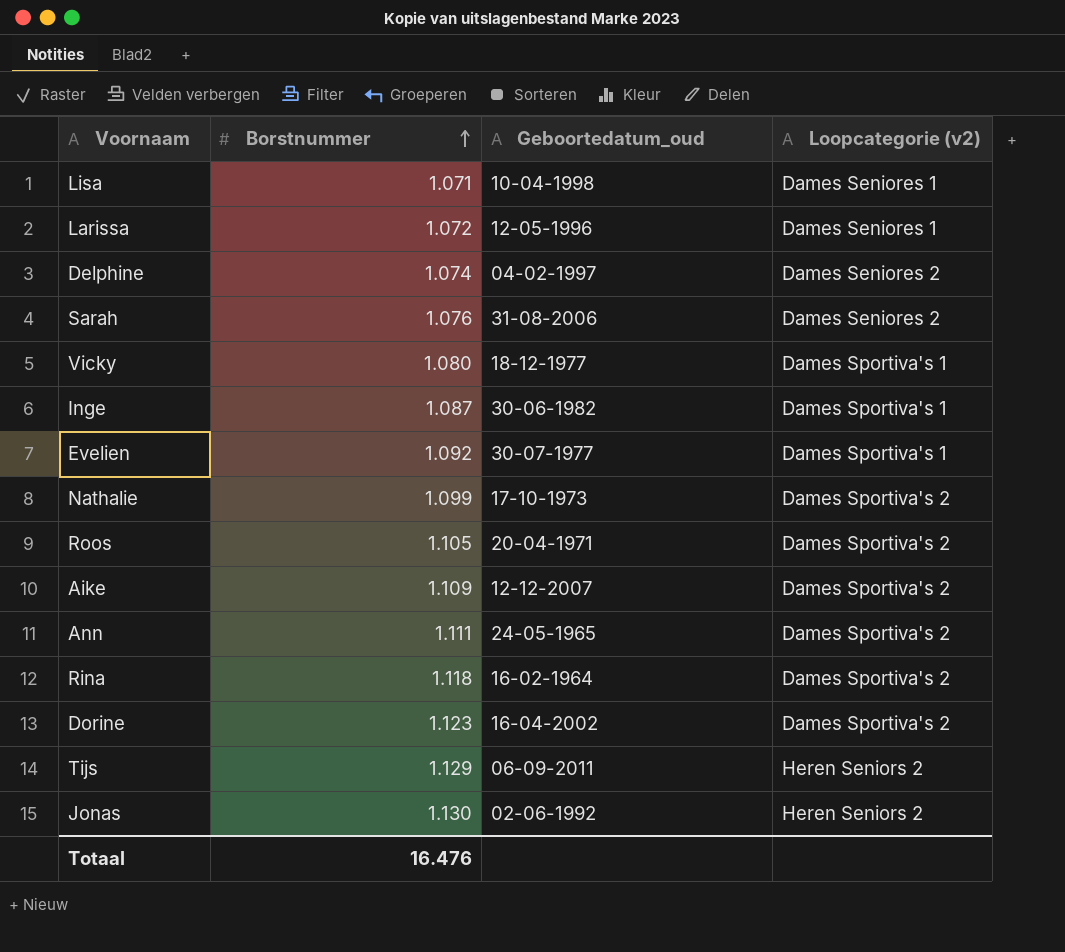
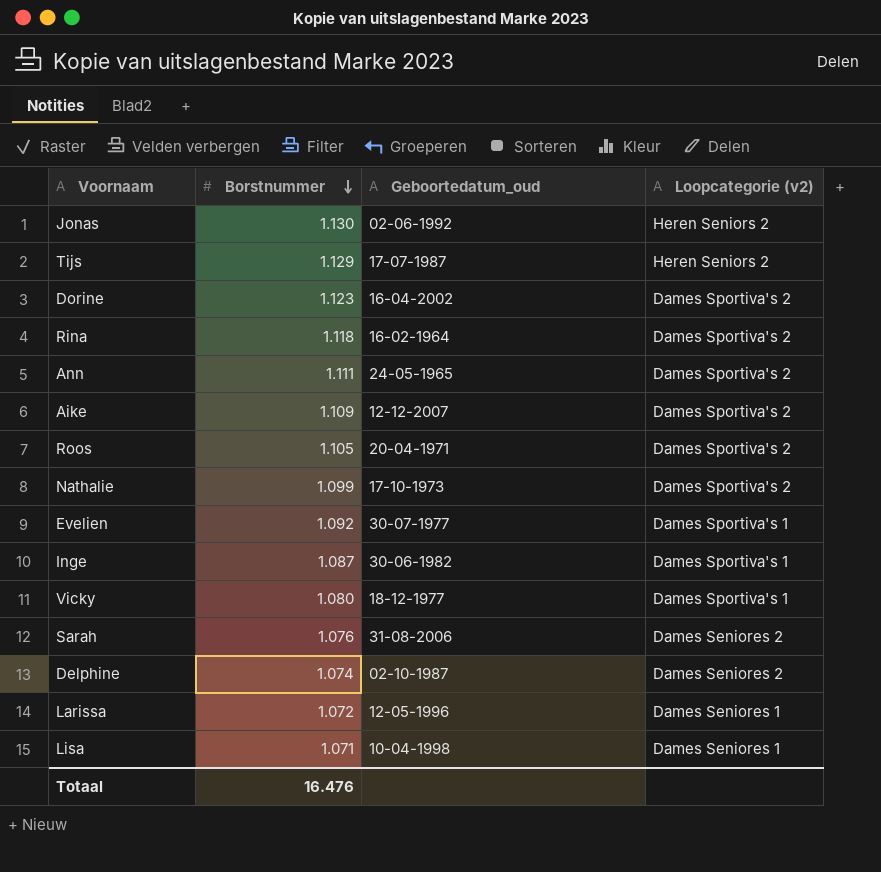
row order: Borstnummer ascending -> Borstnummer descending
Tijs | Geboortedatum_oud: 06-09-2011 -> 17-07-1987
Delphine | Geboortedatum_oud: 04-02-1997 -> 02-10-1987

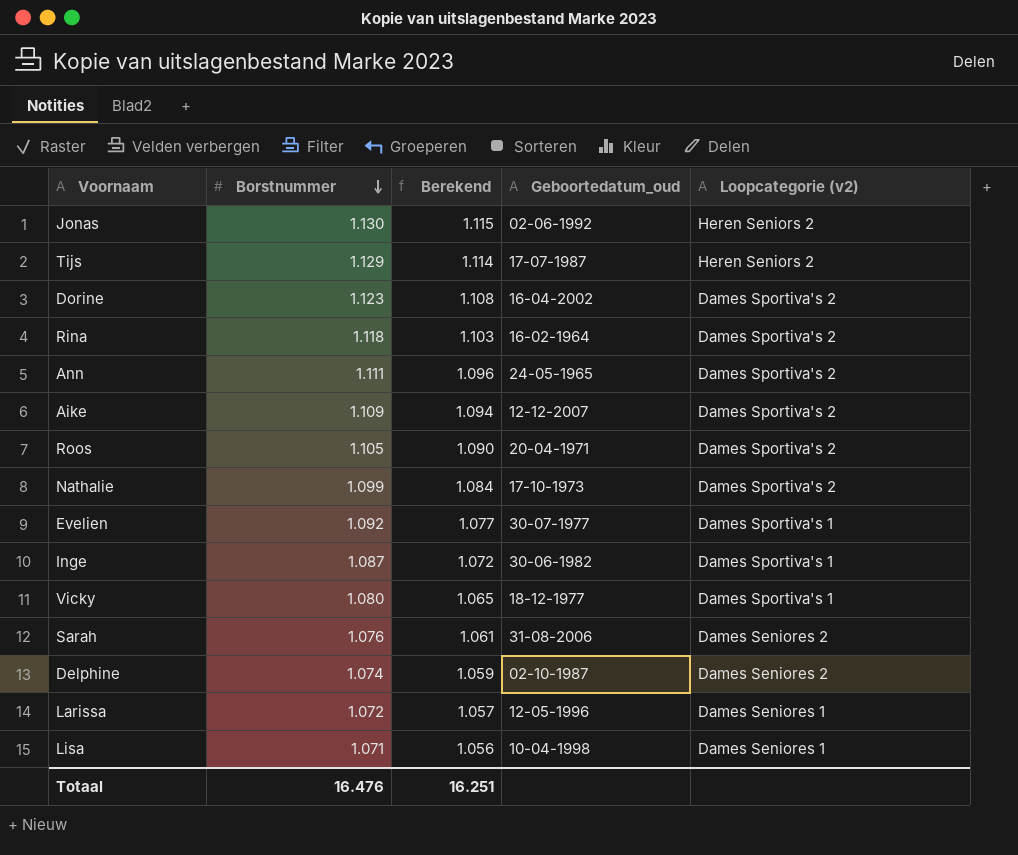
column Berekend | formula: none -> [Borstnummer] - 15

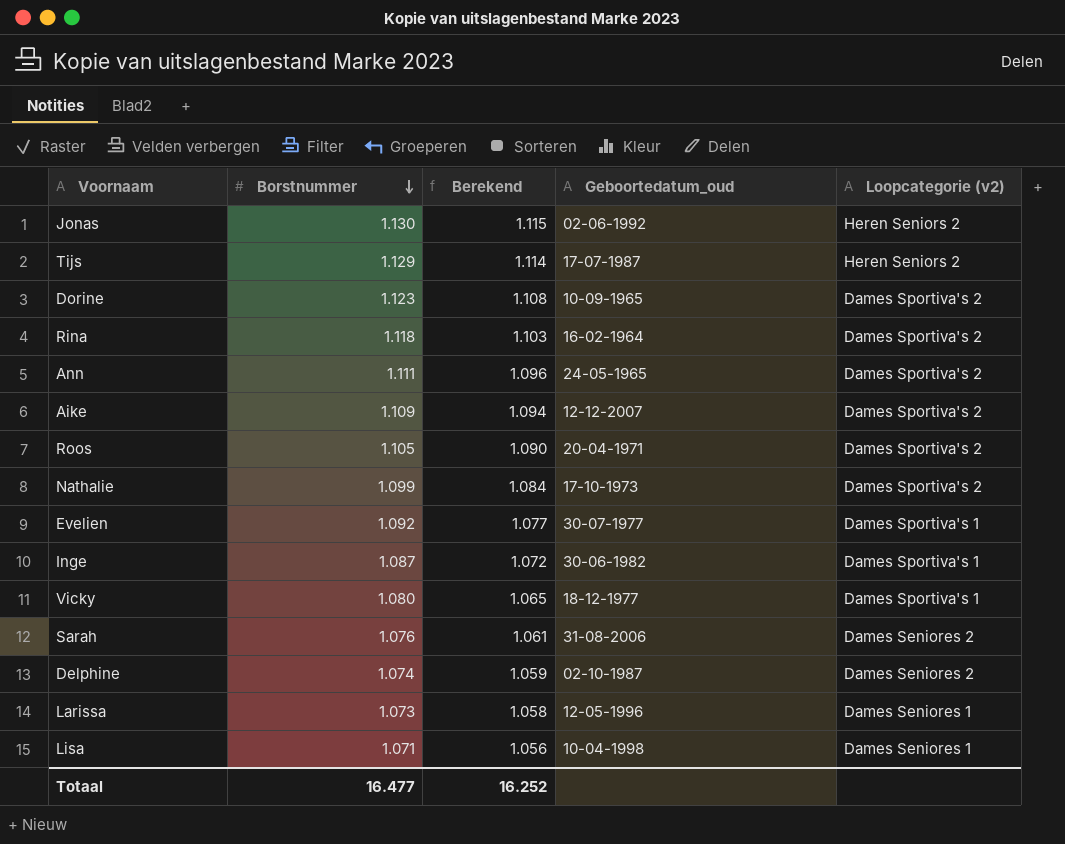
Dorine | Geboortedatum_oud: 16-04-2002 -> 10-09-1965
Larissa | Borstnummer: 1.072 -> 1.073
Larissa | Berekend: 1.057 -> 1.058
Totaal | Borstnummer: 16.476 -> 16.477
Totaal | Berekend: 16.251 -> 16.252

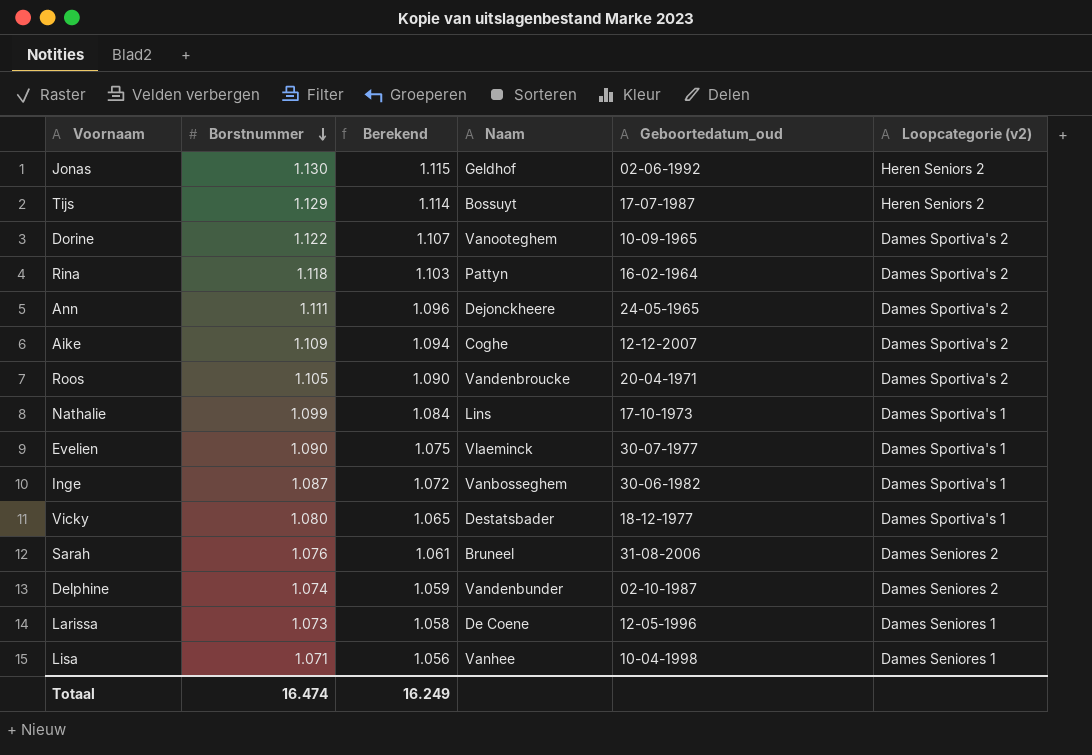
column Naam | position: none -> 4
Dorine | Borstnummer: 1.123 -> 1.122
Dorine | Berekend: 1.108 -> 1.107
Nathalie | Loopcategorie (v2): Dames Sportiva's 2 -> Dames Sportiva's 1
Evelien | Borstnummer: 1.092 -> 1.090
Evelien | Berekend: 1.077 -> 1.075
Totaal | Borstnummer: 16.477 -> 16.474
Totaal | Berekend: 16.252 -> 16.249

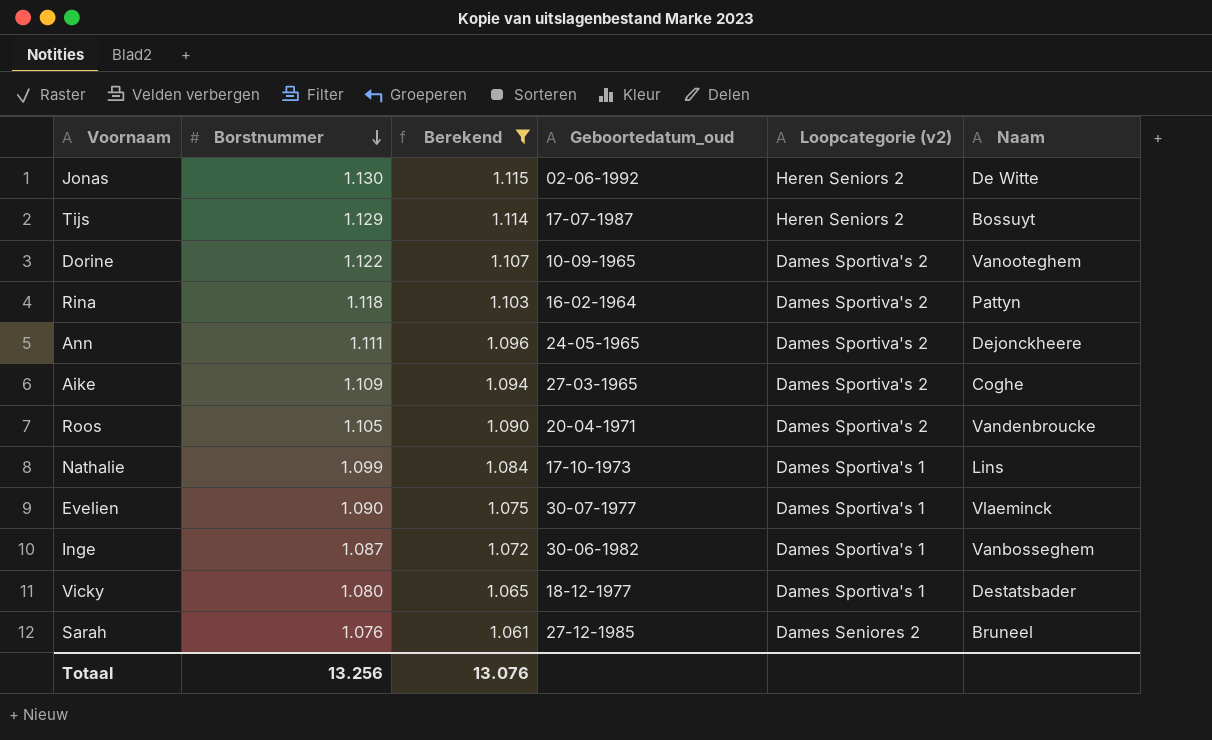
filter: none -> Berekend >= 1.061
column Naam | position: 4 -> 6
Jonas | Naam: Geldhof -> De Witte
Aike | Geboortedatum_oud: 12-12-2007 -> 27-03-1965
Sarah | Geboortedatum_oud: 31-08-2006 -> 27-12-1985
Totaal | Borstnummer: 16.474 -> 13.256
Totaal | Berekend: 16.249 -> 13.076

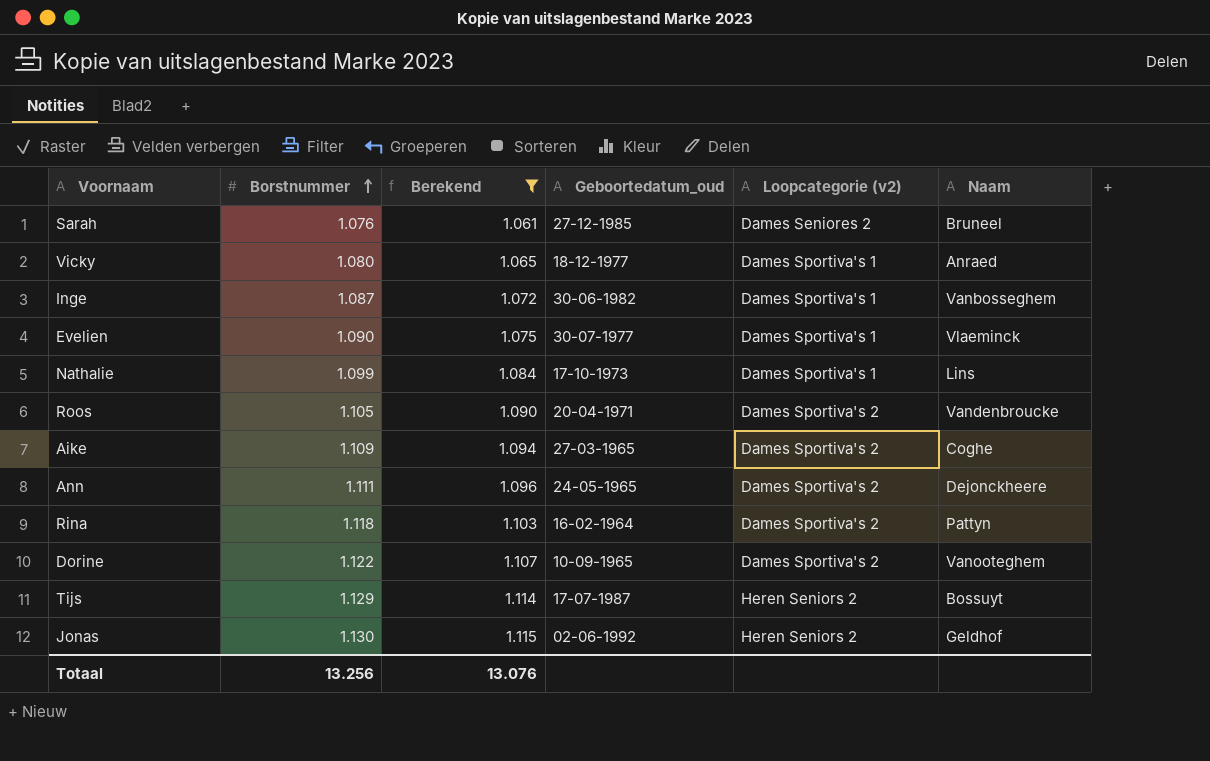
row order: Borstnummer descending -> Borstnummer ascending
Vicky | Naam: Destatsbader -> Anraed
Jonas | Naam: De Witte -> Geldhof

